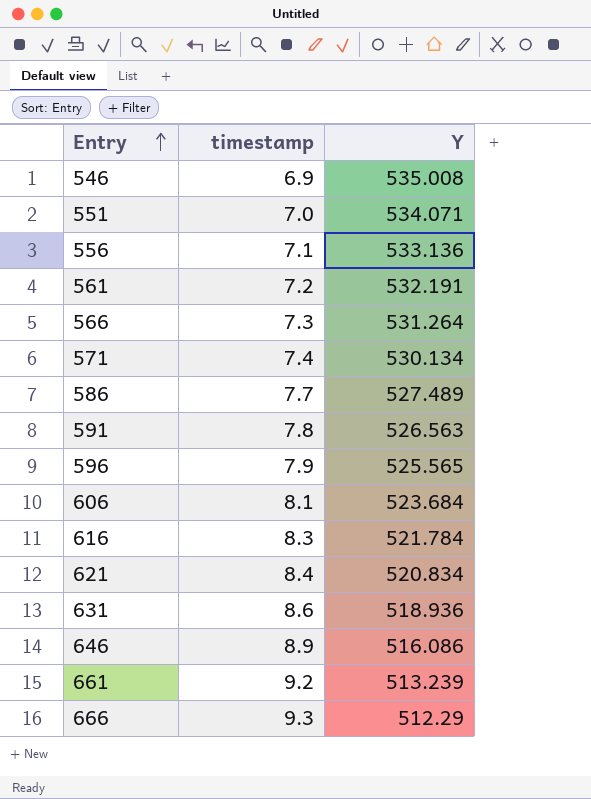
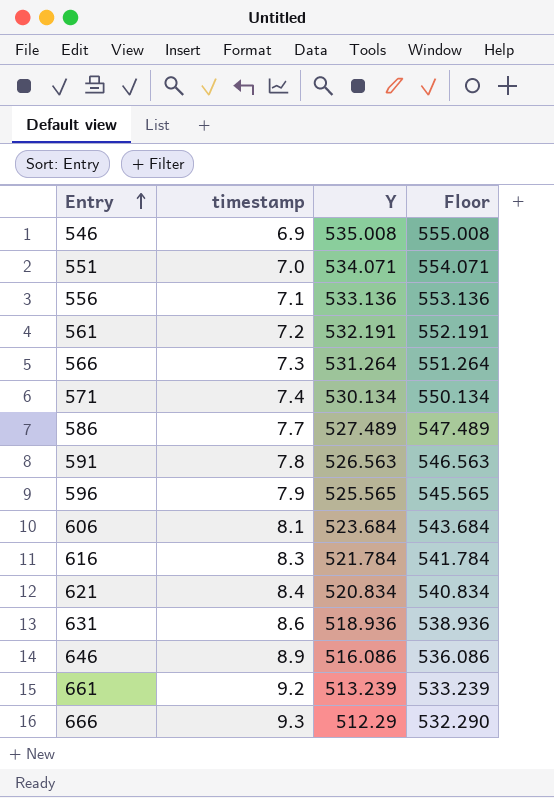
column Floor | formula: none -> [Y] + 20

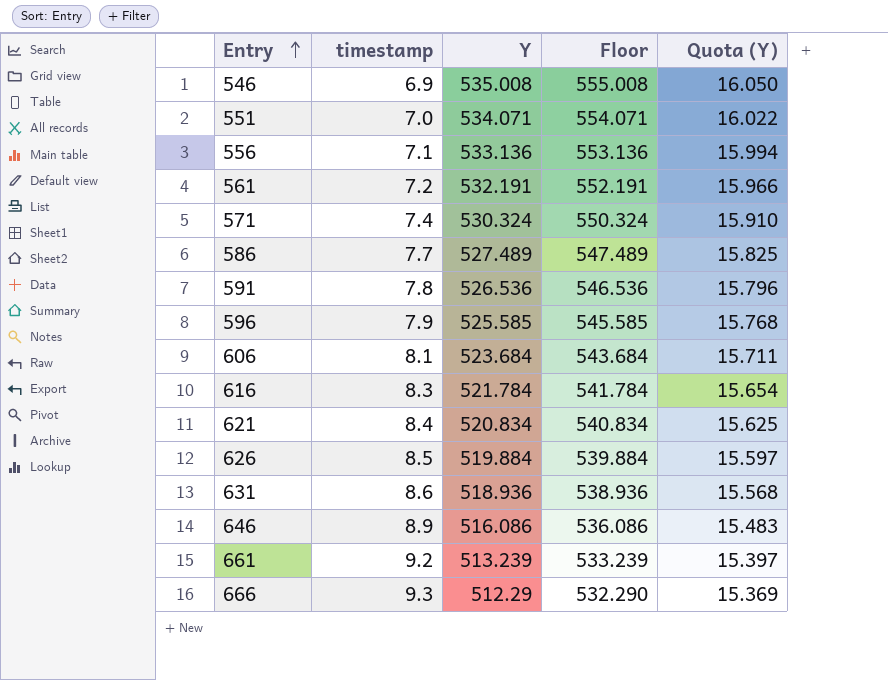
column Quota (Y) | formula: none -> [Y] * 0.03
row 566: 7.3 | 531.264 | 551.264 -> none
571 | Y: 530.134 -> 530.324
571 | Floor: 550.134 -> 550.324
591 | Y: 526.563 -> 526.536
591 | Floor: 546.563 -> 546.536
596 | Y: 525.565 -> 525.585
596 | Floor: 545.565 -> 545.585
row 626: none -> 8.5 | 519.884 | 539.884 | 15.597

